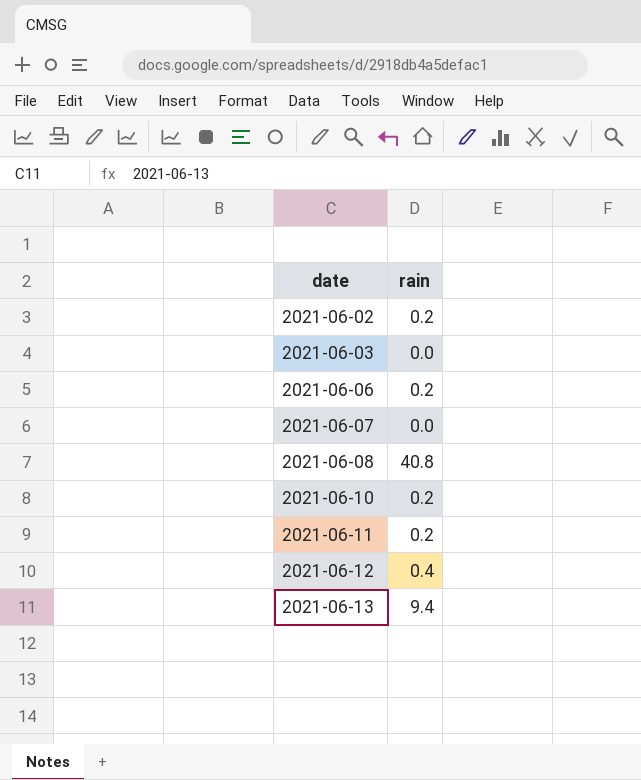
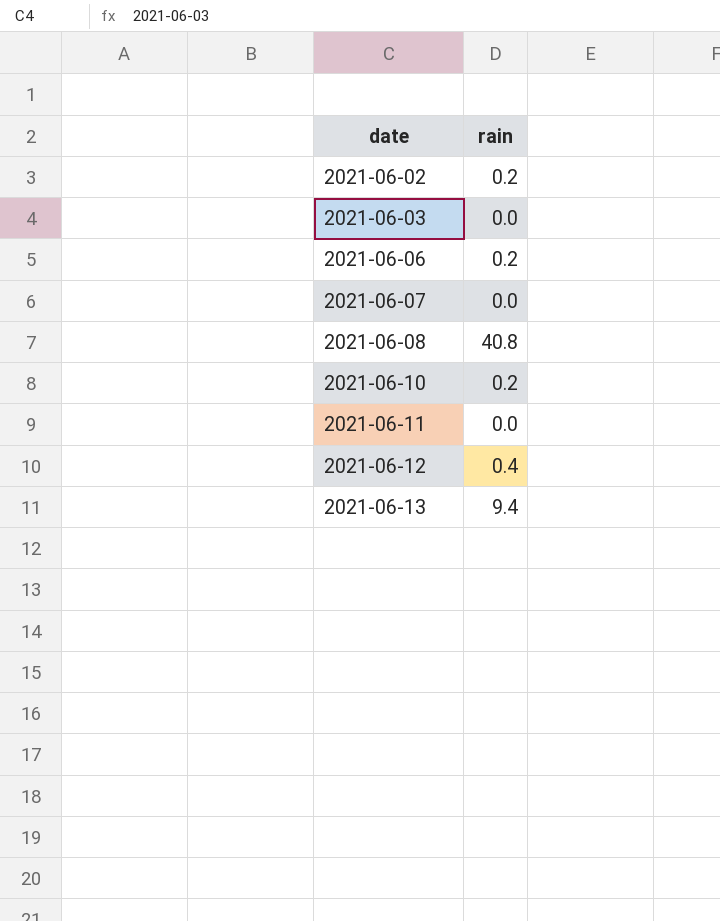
2021-06-11 | rain: 0.2 -> 0.0

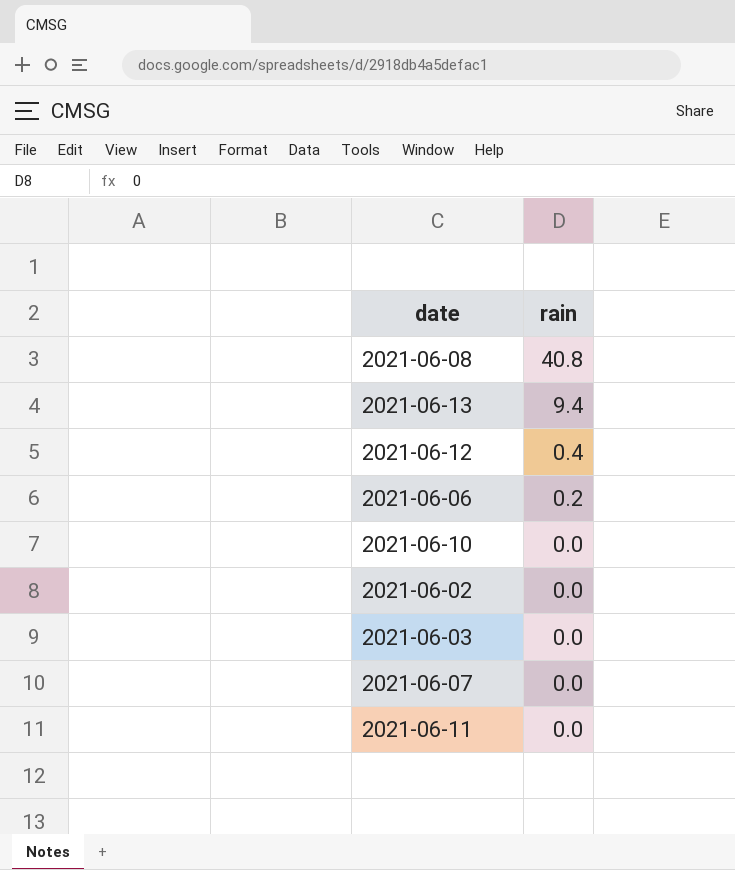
row order: date ascending -> rain descending
2021-06-10 | rain: 0.2 -> 0.0
2021-06-02 | rain: 0.2 -> 0.0

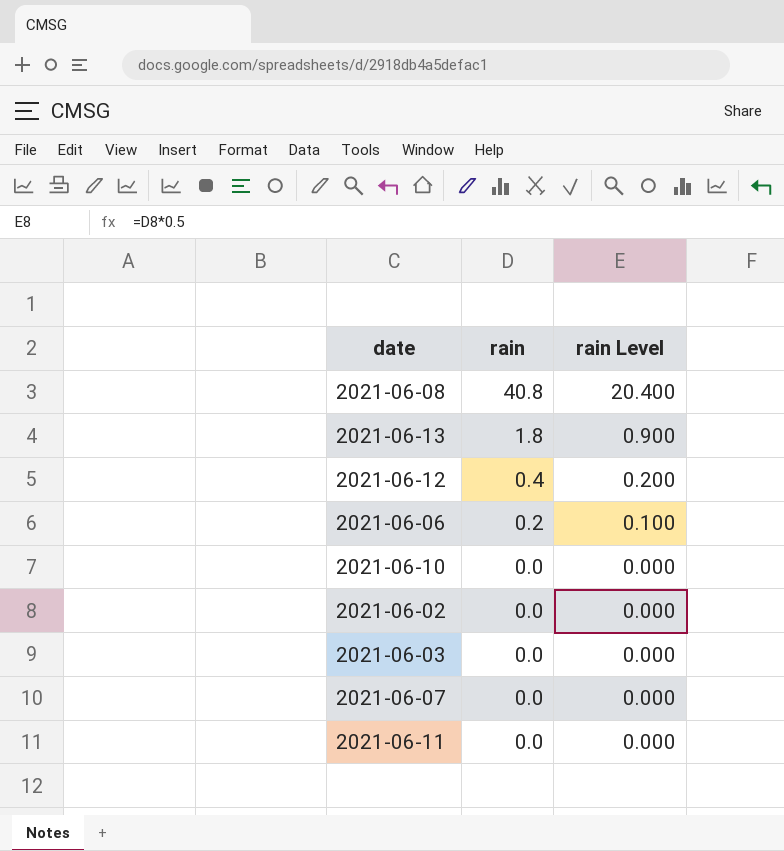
column rain Level | formula: none -> [rain] * 0.5
2021-06-13 | rain: 9.4 -> 1.8

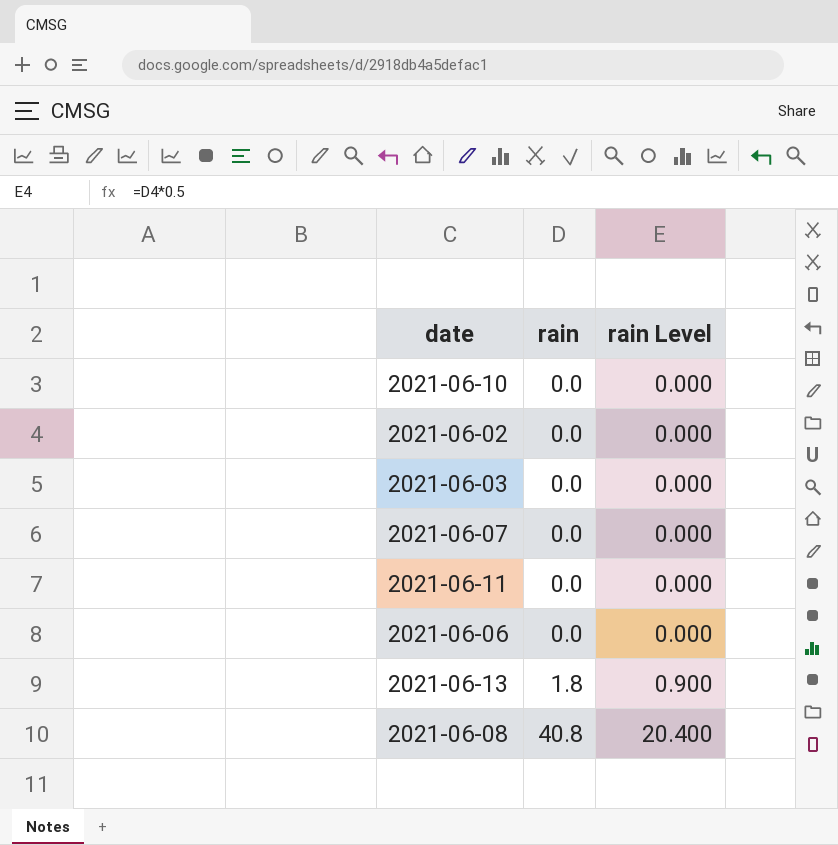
row order: rain descending -> rain ascending
row 2021-06-12: 0.4 | 0.200 -> none
2021-06-06 | rain: 0.2 -> 0.0
2021-06-06 | rain Level: 0.100 -> 0.000

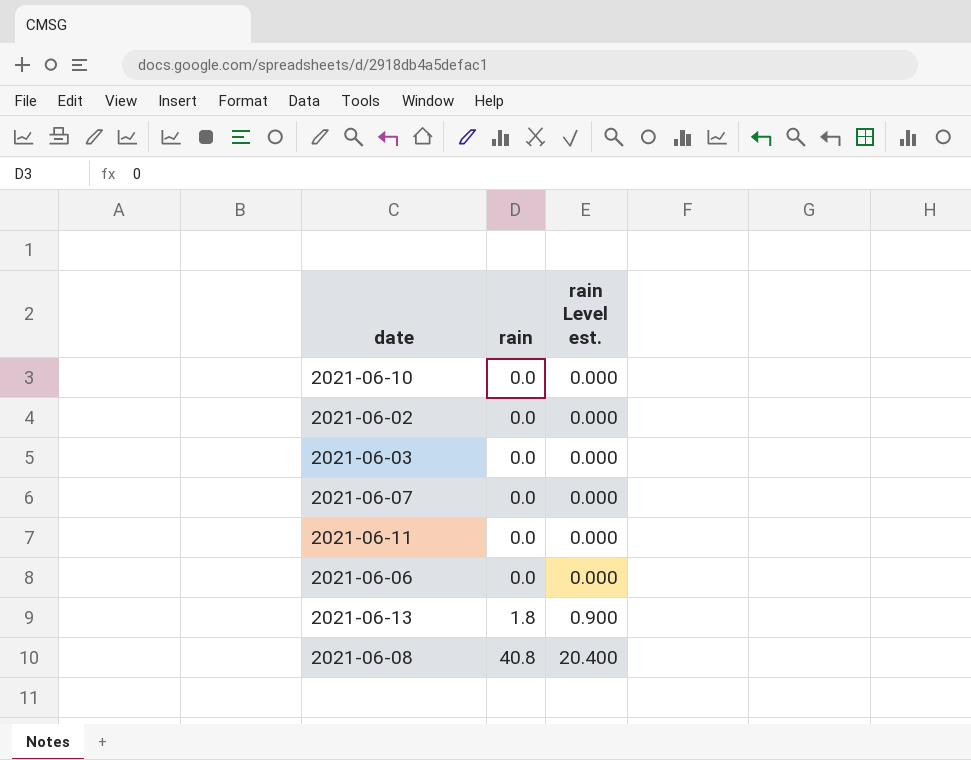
column name: rain Level -> rain Level est.

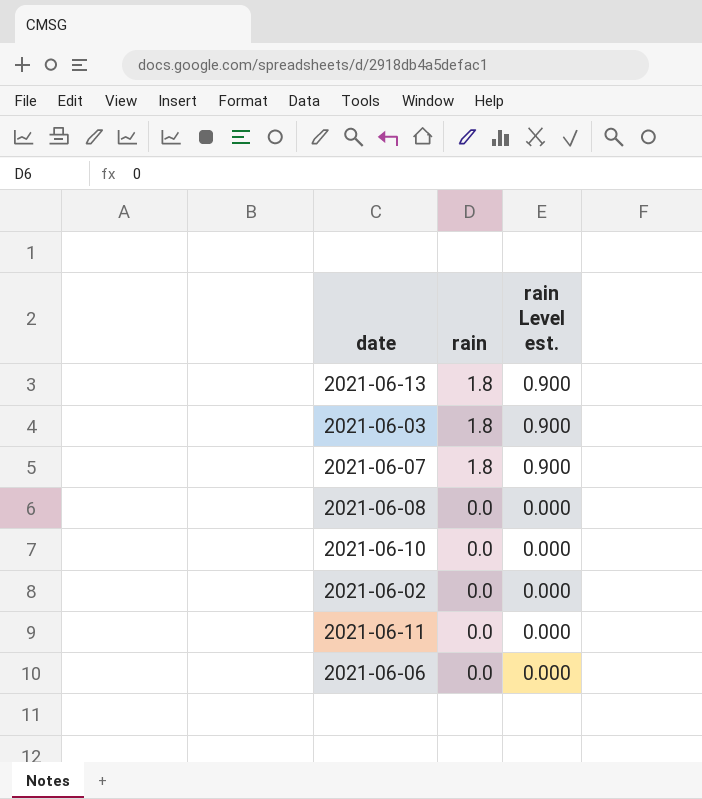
row order: rain ascending -> rain descending
2021-06-03 | rain: 0.0 -> 1.8
2021-06-03 | rain Level est.: 0.000 -> 0.900
2021-06-07 | rain: 0.0 -> 1.8
2021-06-07 | rain Level est.: 0.000 -> 0.900
2021-06-08 | rain: 40.8 -> 0.0
2021-06-08 | rain Level est.: 20.400 -> 0.000

